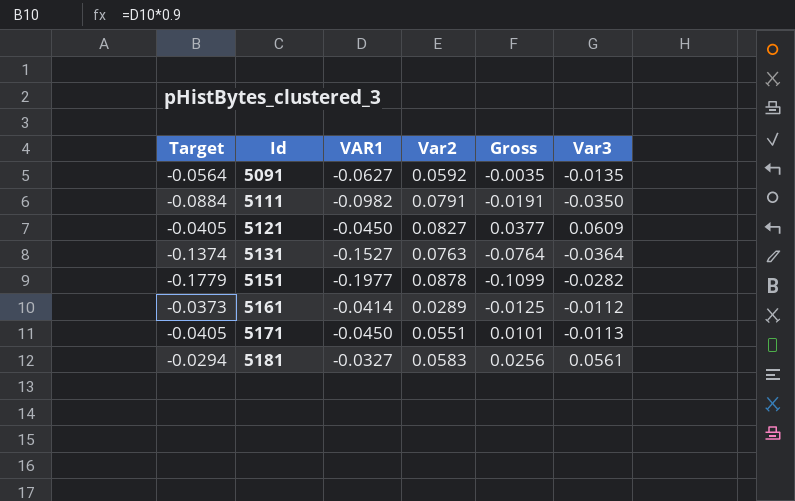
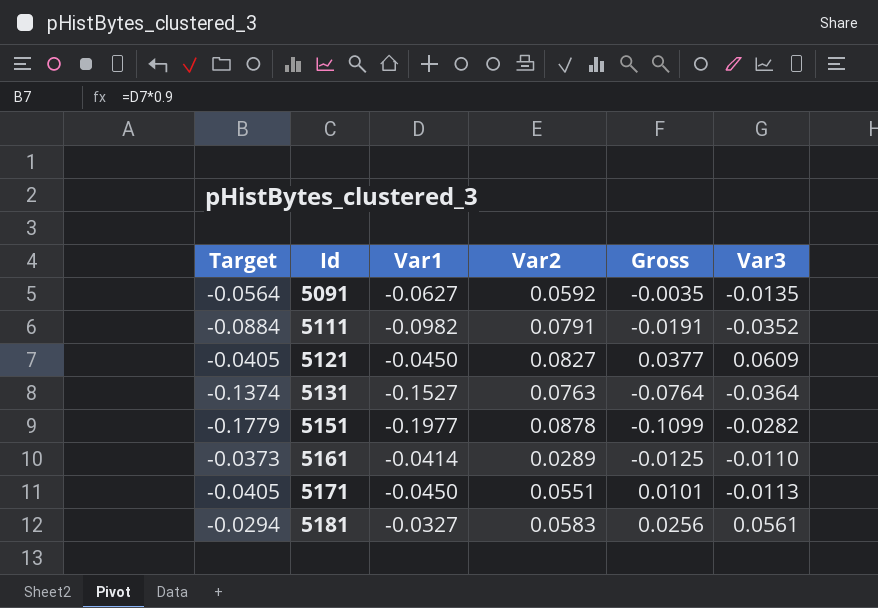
column name: VAR1 -> Var1
5111 | Var3: -0.0350 -> -0.0352
5161 | Var3: -0.0112 -> -0.0110

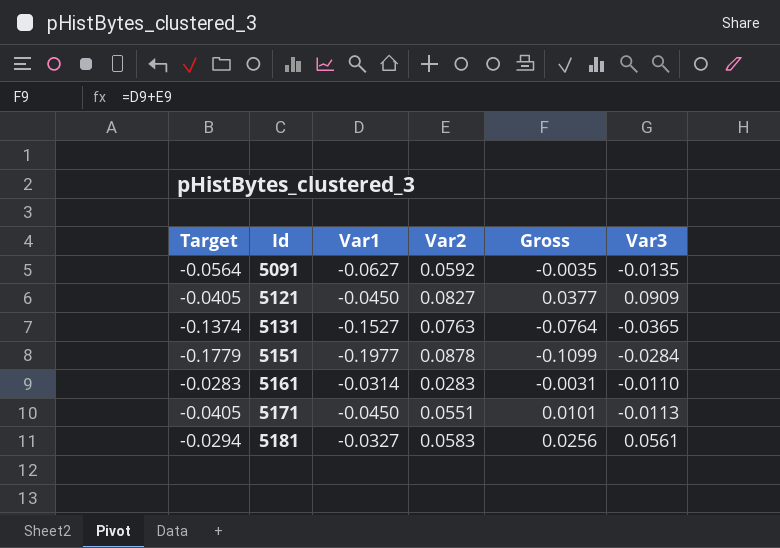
row 5111: -0.0884 | -0.0982 | 0.0791 | -0.0191 | -0.0352 -> none
5121 | Var3: 0.0609 -> 0.0909
5131 | Var3: -0.0364 -> -0.0365
5151 | Var3: -0.0282 -> -0.0284
5161 | Target: -0.0373 -> -0.0283
5161 | Var1: -0.0414 -> -0.0314
5161 | Var2: 0.0289 -> 0.0283
5161 | Gross: -0.0125 -> -0.0031

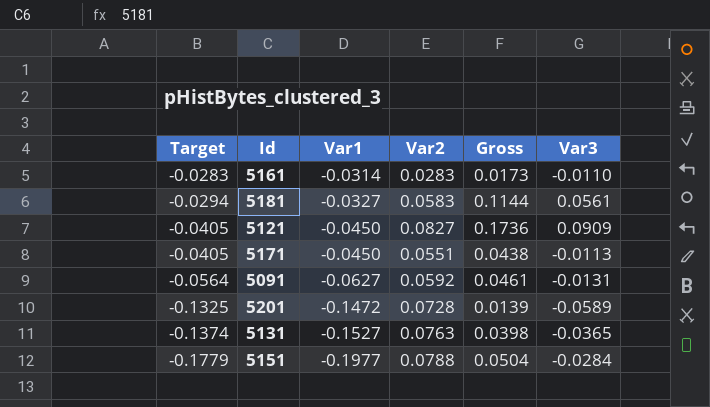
row order: Id ascending -> Target descending
column Gross | formula: [Var1] + [Var2] -> [Var2] + [Var3]
5091 | Var3: -0.0135 -> -0.0131
row 5201: none -> -0.1325 | -0.1472 | 0.0728 | 0.0139 | -0.0589
5151 | Var2: 0.0878 -> 0.0788

